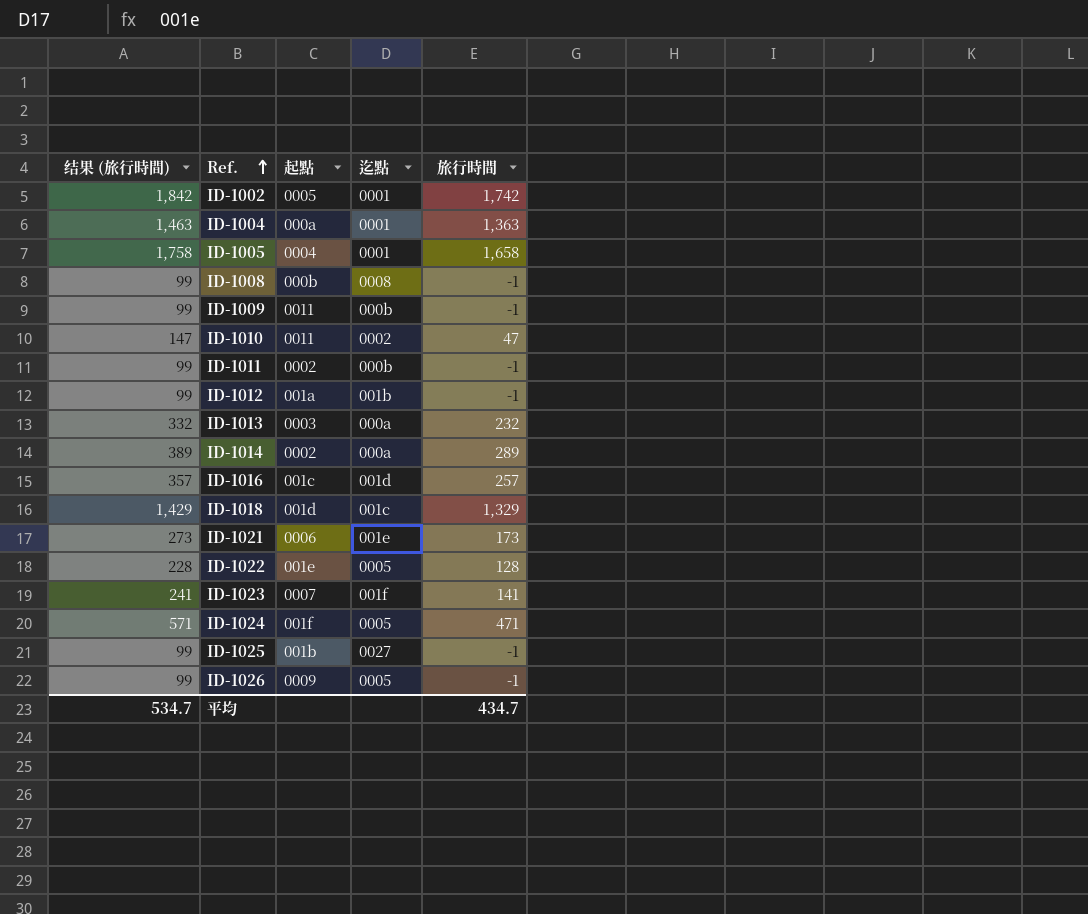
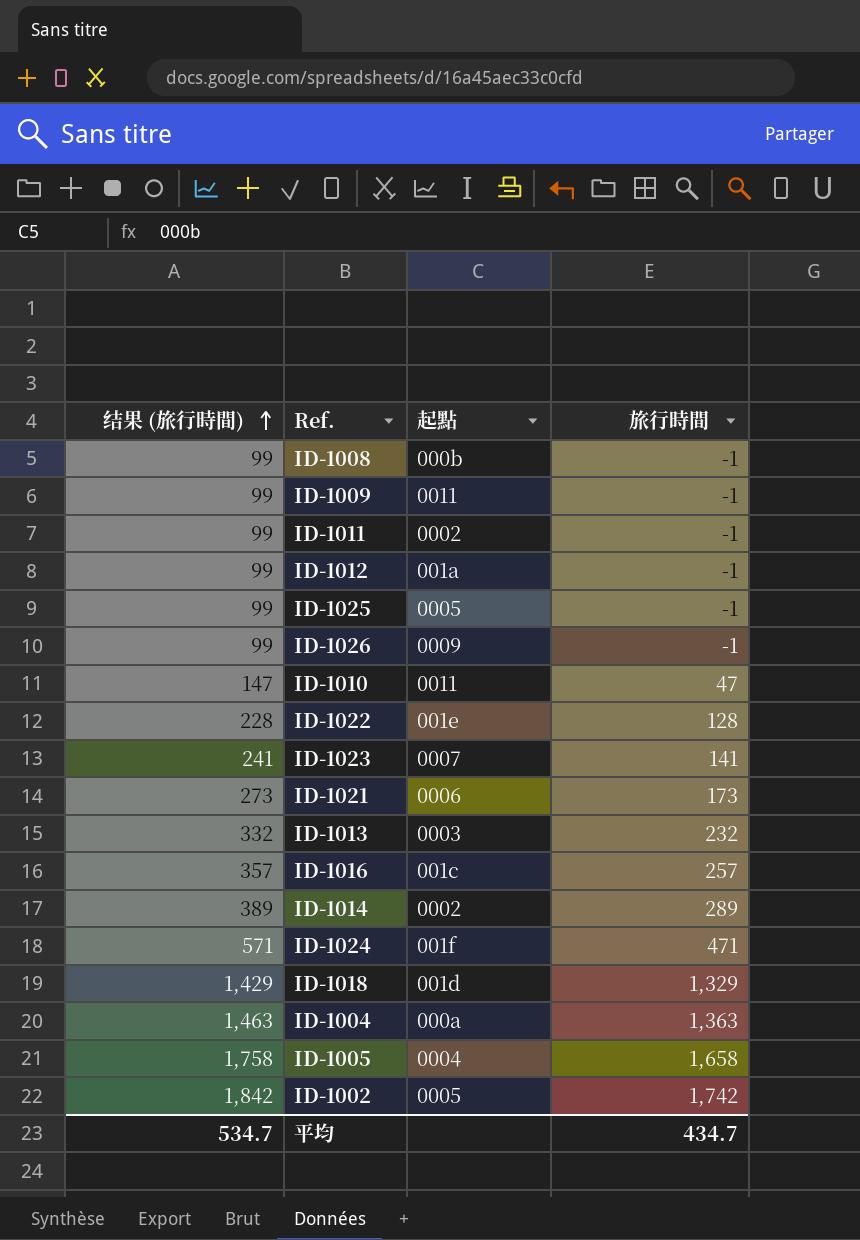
row order: Ref. ascending -> 结果 (旅行時間) ascending
column 迄點 | position: 4 -> none
ID-1025 | 起點: 001b -> 0005

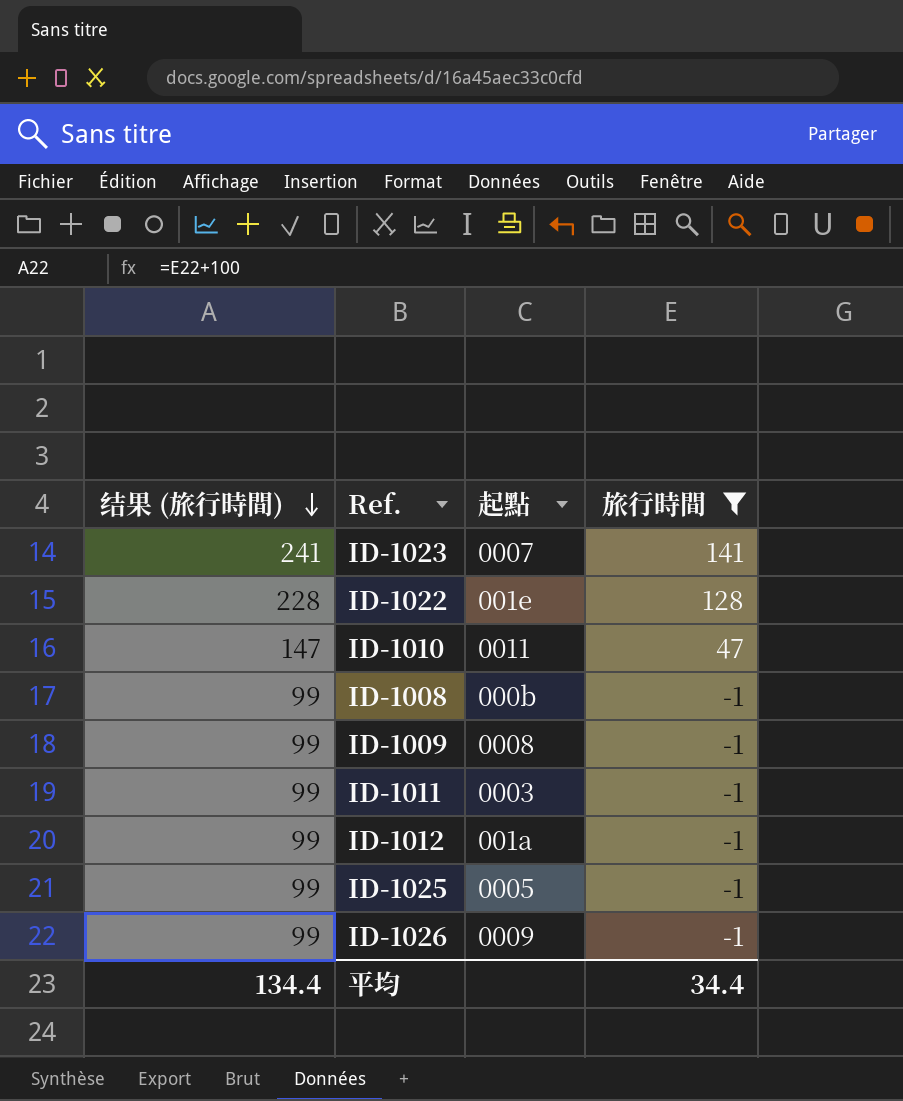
filter: none -> 旅行時間 <= 141
row order: 结果 (旅行時間) ascending -> 结果 (旅行時間) descending
ID-1009 | 起點: 0011 -> 0008
ID-1011 | 起點: 0002 -> 0003
平均 | 结果 (旅行時間): 534.7 -> 134.4
平均 | 旅行時間: 434.7 -> 34.4

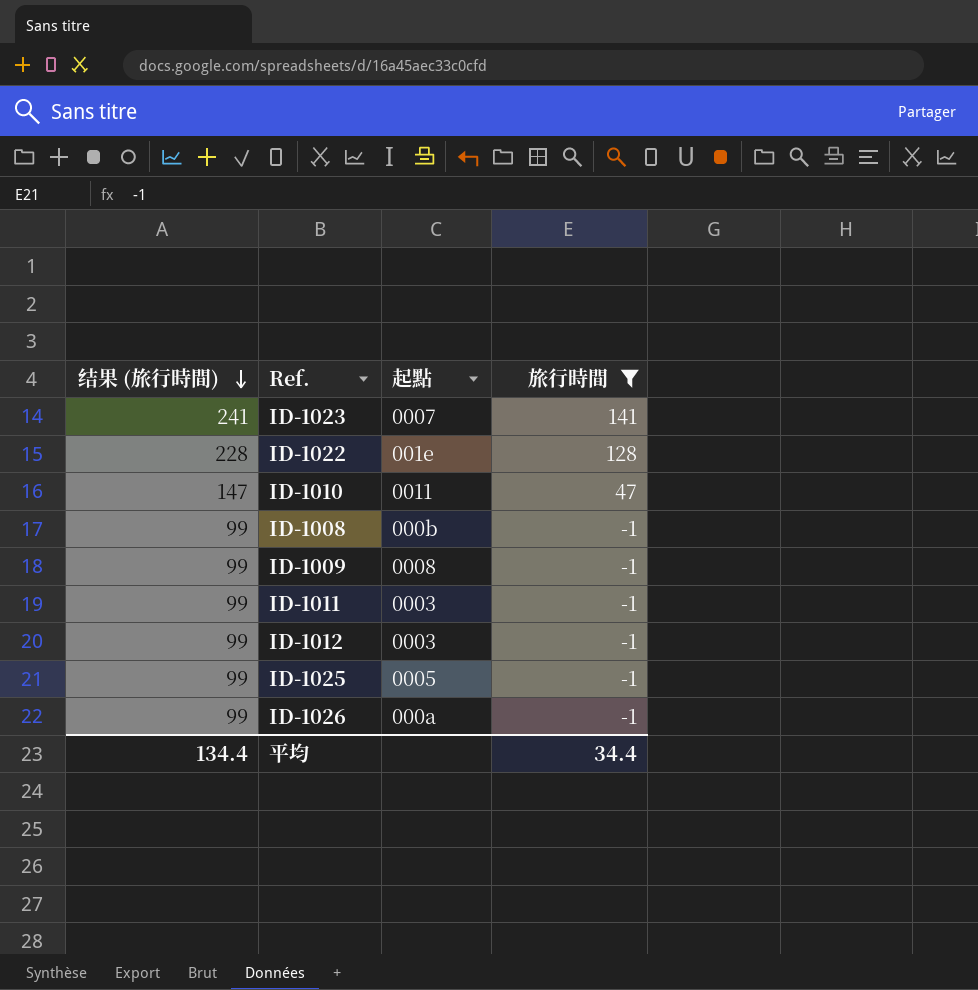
ID-1012 | 起點: 001a -> 0003
ID-1026 | 起點: 0009 -> 000a

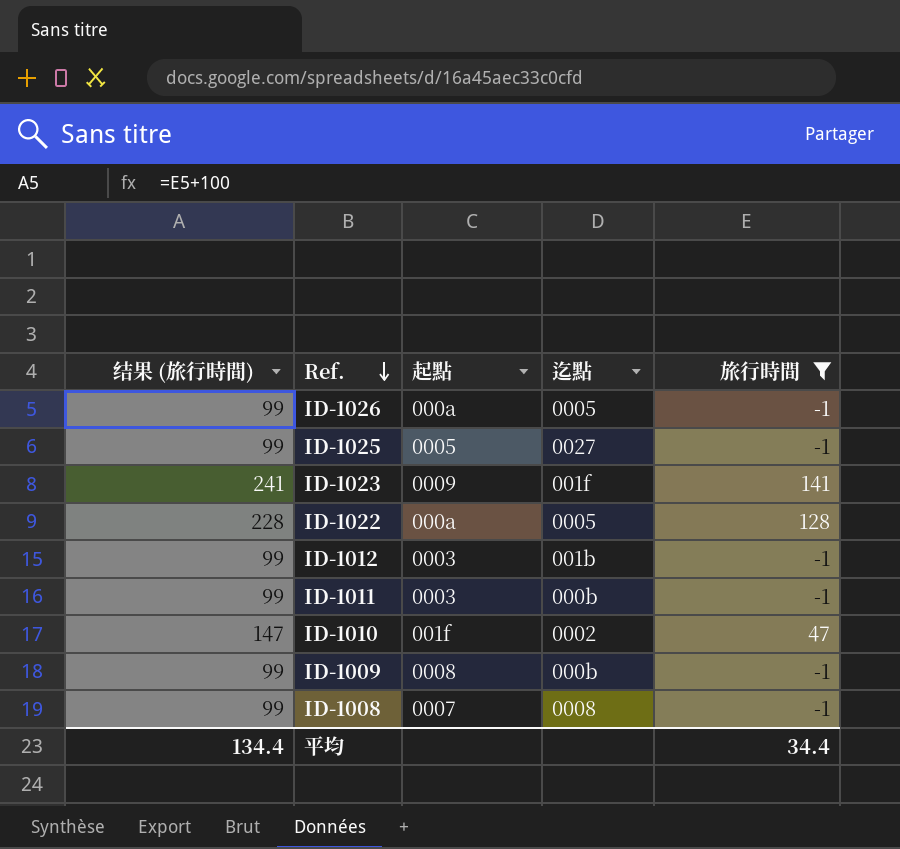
row order: 结果 (旅行時間) descending -> Ref. descending
column 迄點 | position: none -> 4
ID-1023 | 起點: 0007 -> 0009
ID-1022 | 起點: 001e -> 000a
ID-1010 | 起點: 0011 -> 001f
ID-1008 | 起點: 000b -> 0007

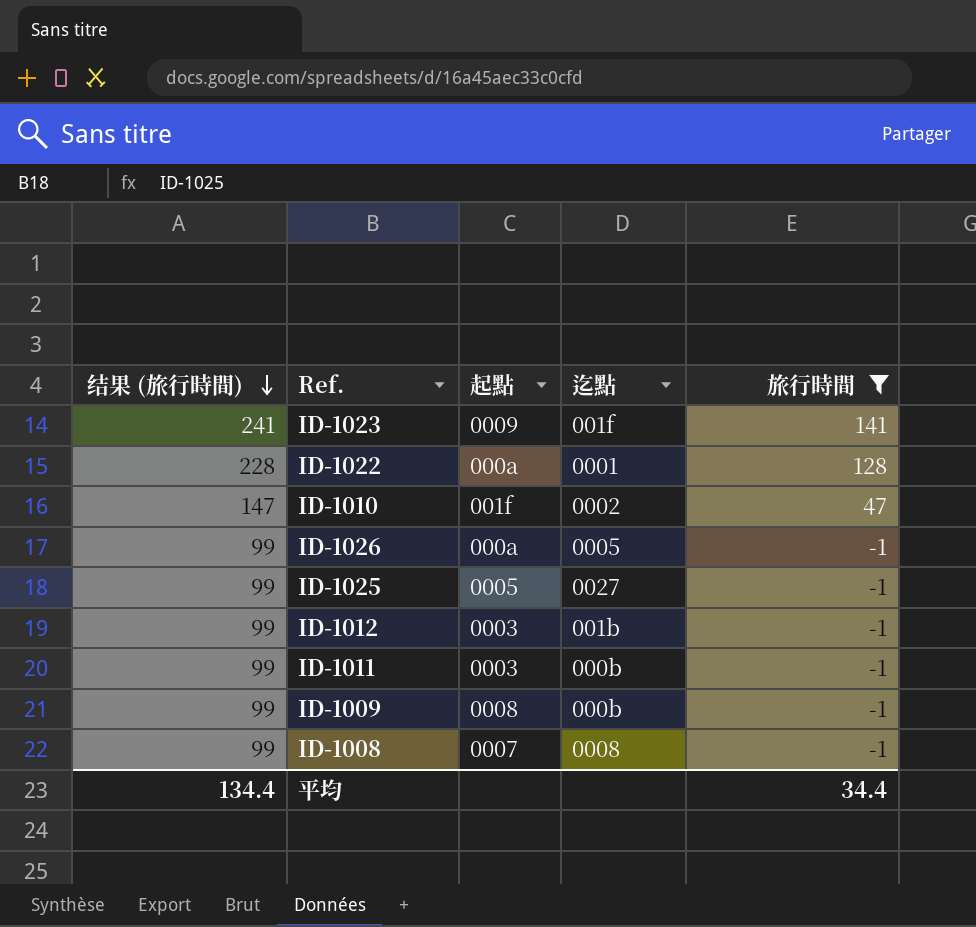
row order: Ref. descending -> 结果 (旅行時間) descending
ID-1022 | 迄點: 0005 -> 0001

